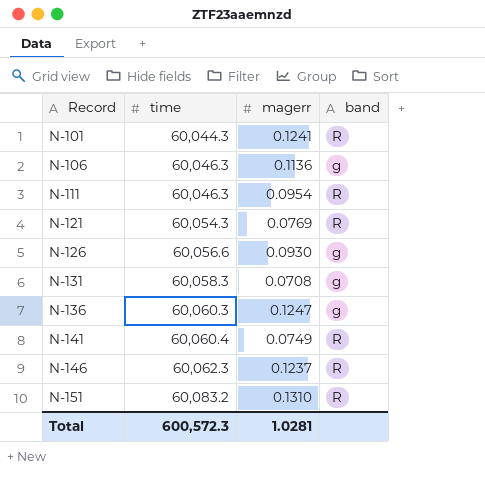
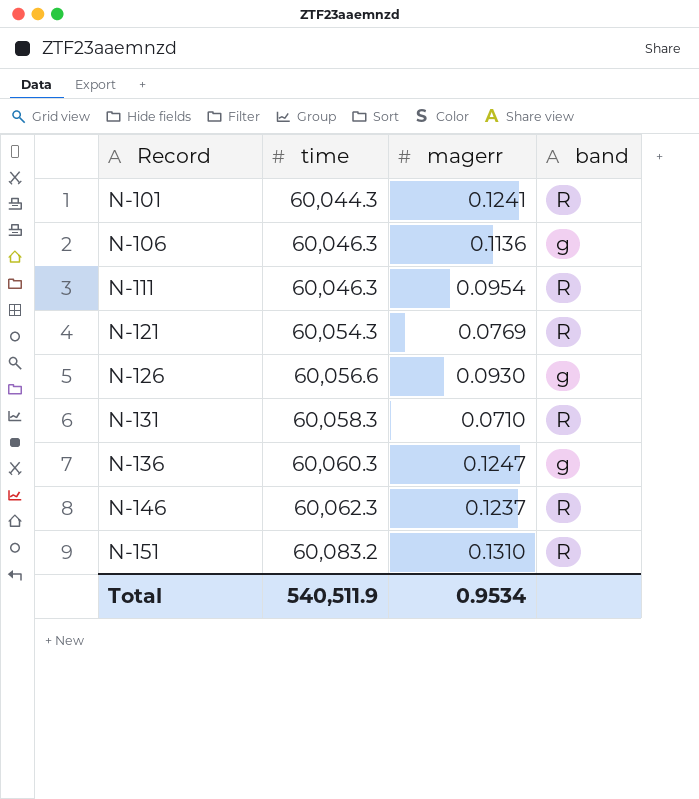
row N-141: 60,060.4 | 0.0749 | R -> none
N-131 | magerr: 0.0708 -> 0.0710
N-131 | band: g -> R
Total | time: 600,572.3 -> 540,511.9
Total | magerr: 1.0281 -> 0.9534

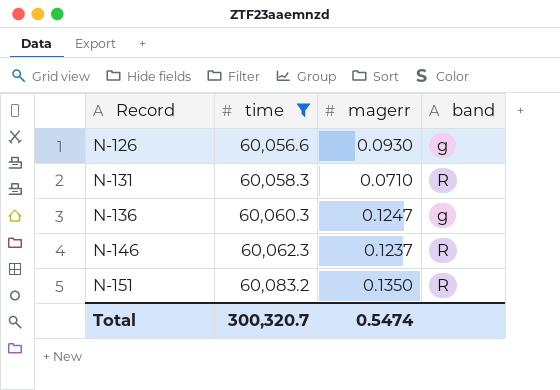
filter: none -> time >= 60,056.6
N-151 | magerr: 0.1310 -> 0.1350
Total | time: 540,511.9 -> 300,320.7
Total | magerr: 0.9534 -> 0.5474

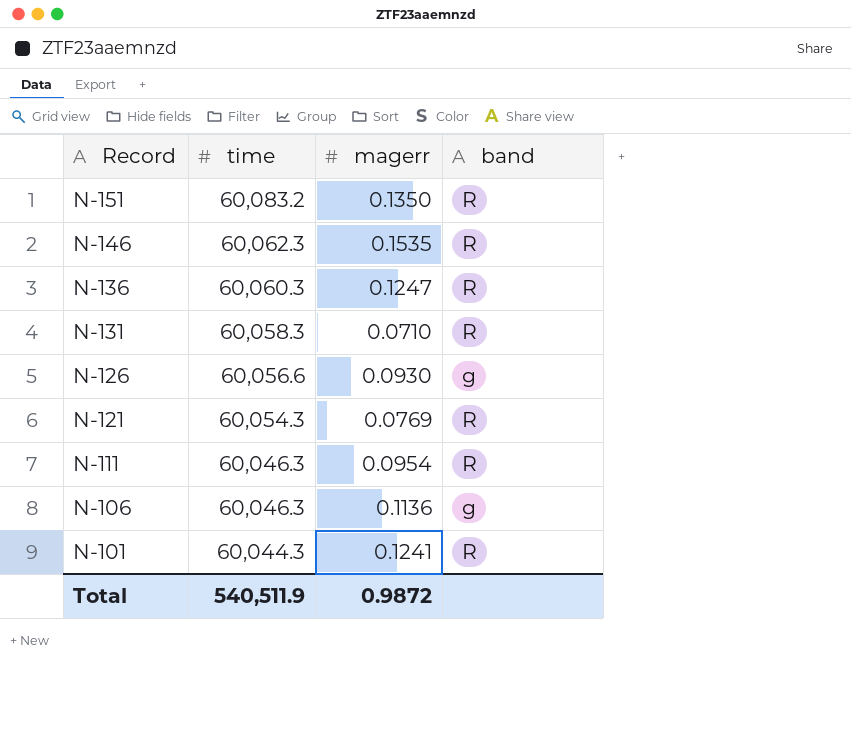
filter: time >= 60,056.6 -> none
row order: Record ascending -> Record descending
N-146 | magerr: 0.1237 -> 0.1535
N-136 | band: g -> R
Total | time: 300,320.7 -> 540,511.9
Total | magerr: 0.5474 -> 0.9872

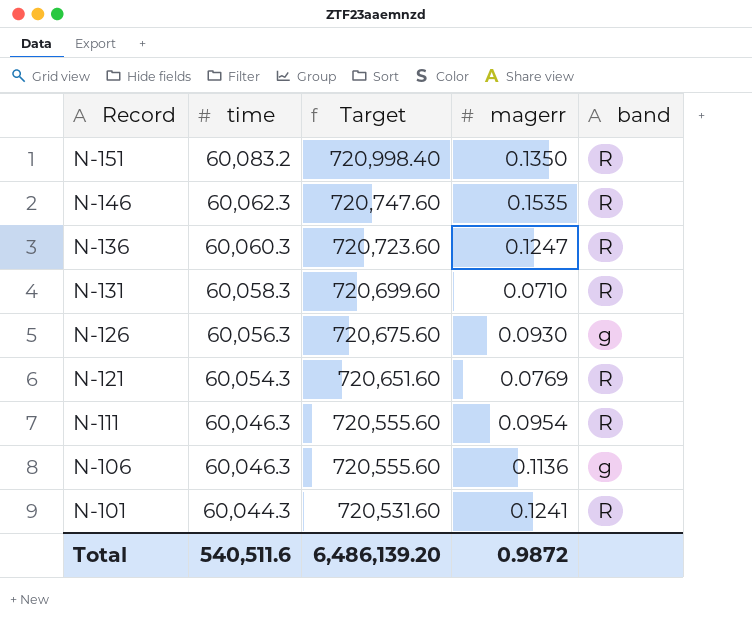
column Target | formula: none -> [time] * 12
N-126 | time: 60,056.6 -> 60,056.3
Total | time: 540,511.9 -> 540,511.6

